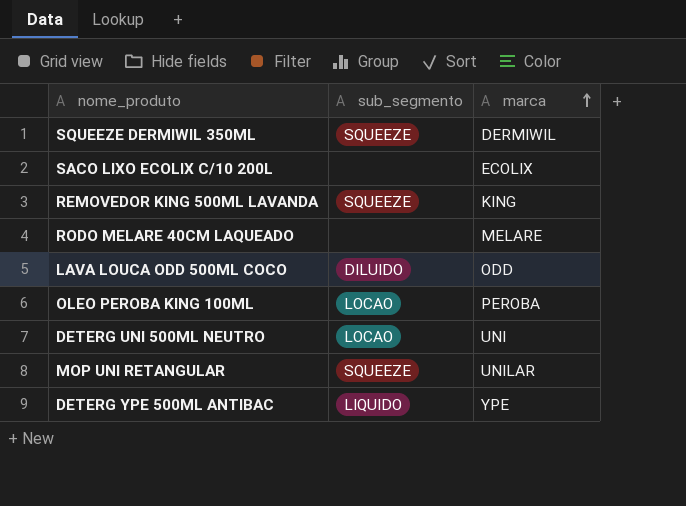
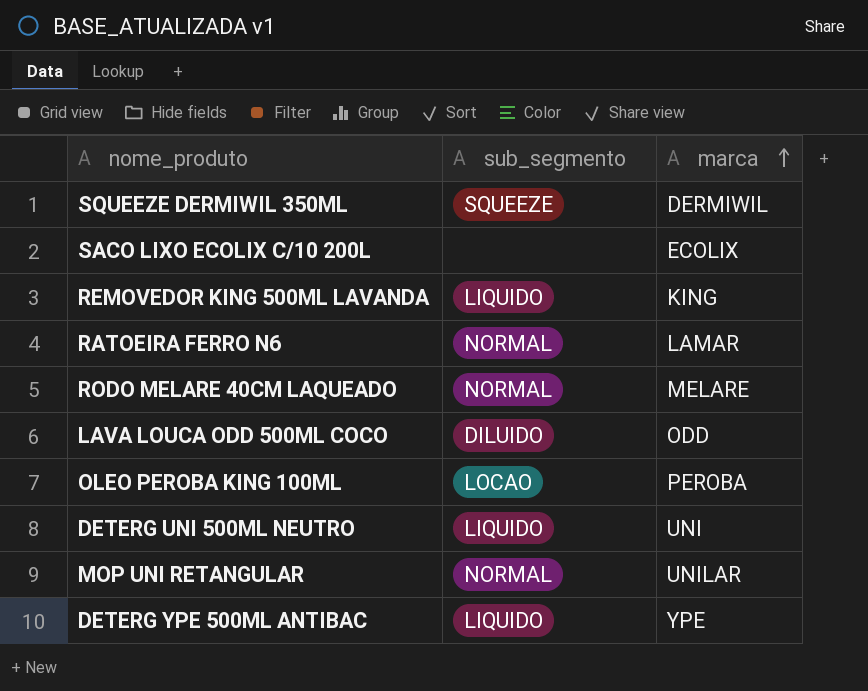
REMOVEDOR KING 500ML LAVANDA | sub_segmento: SQUEEZE -> LIQUIDO
row RATOEIRA FERRO N6: none -> NORMAL | LAMAR
RODO MELARE 40CM LAQUEADO | sub_segmento: none -> NORMAL
DETERG UNI 500ML NEUTRO | sub_segmento: LOCAO -> LIQUIDO
MOP UNI RETANGULAR | sub_segmento: SQUEEZE -> NORMAL

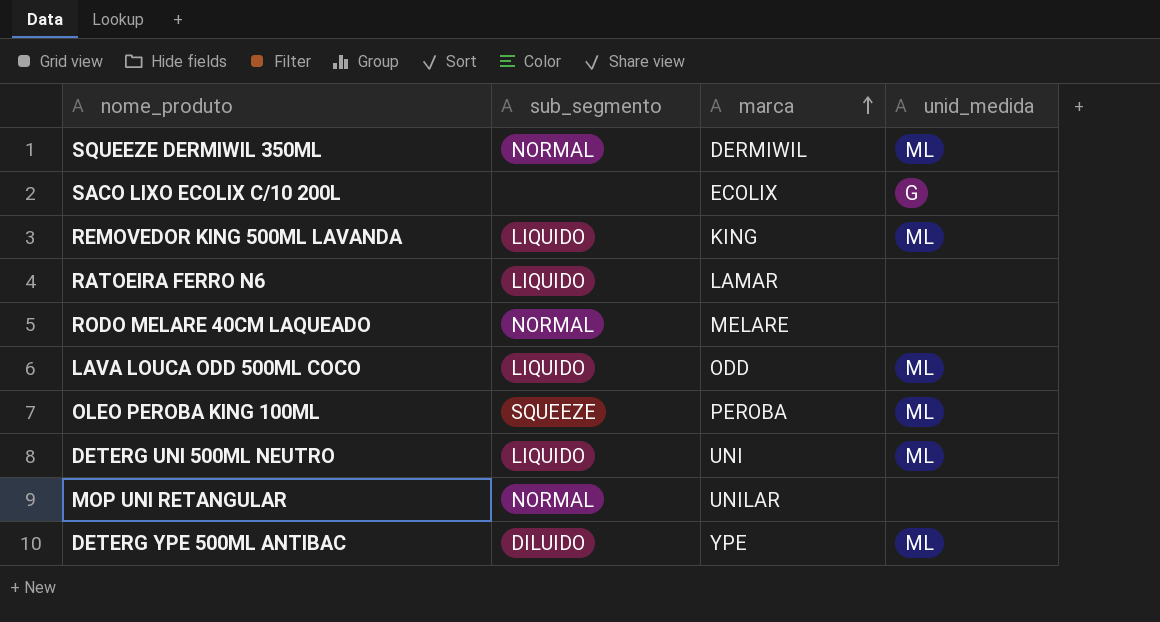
column unid_medida | position: none -> 4
SQUEEZE DERMIWIL 350ML | sub_segmento: SQUEEZE -> NORMAL
RATOEIRA FERRO N6 | sub_segmento: NORMAL -> LIQUIDO
LAVA LOUCA ODD 500ML COCO | sub_segmento: DILUIDO -> LIQUIDO
OLEO PEROBA KING 100ML | sub_segmento: LOCAO -> SQUEEZE
DETERG YPE 500ML ANTIBAC | sub_segmento: LIQUIDO -> DILUIDO

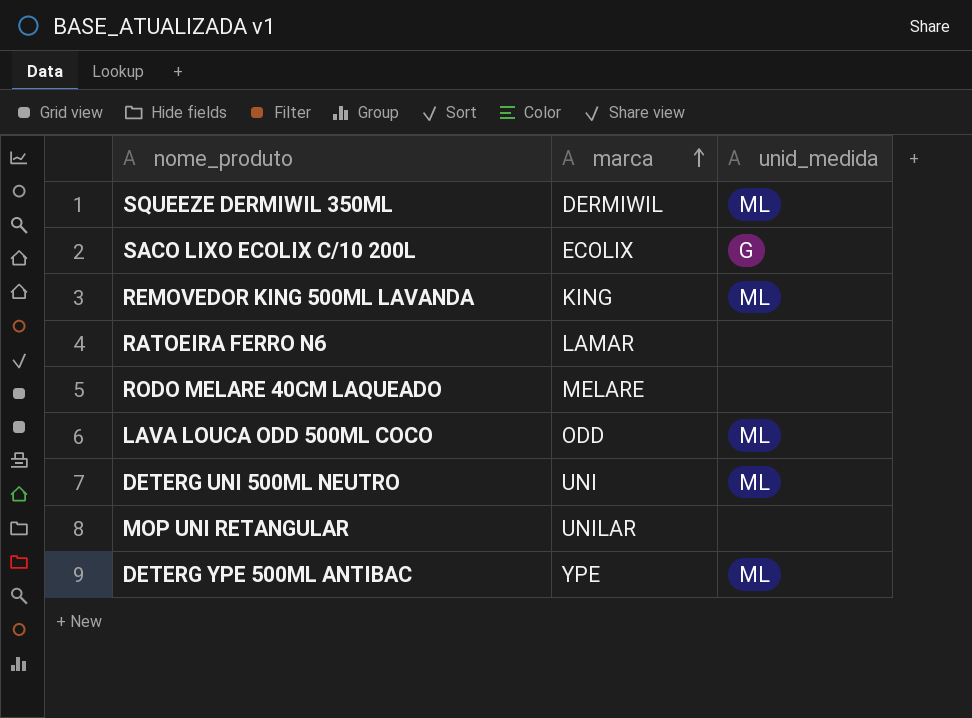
column sub_segmento | position: 2 -> none
row OLEO PEROBA KING 100ML: SQUEEZE | PEROBA | ML -> none

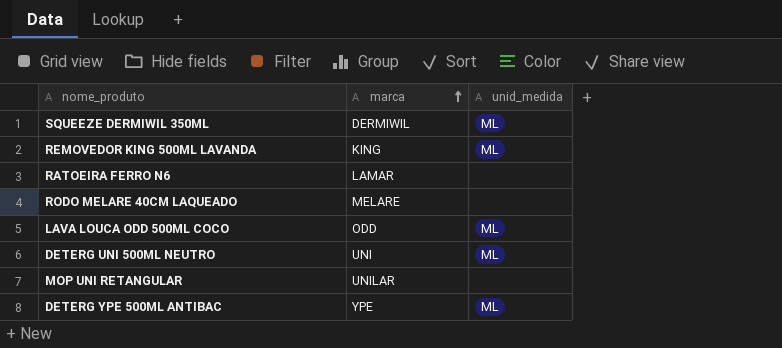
row SACO LIXO ECOLIX C/10 200L: ECOLIX | G -> none

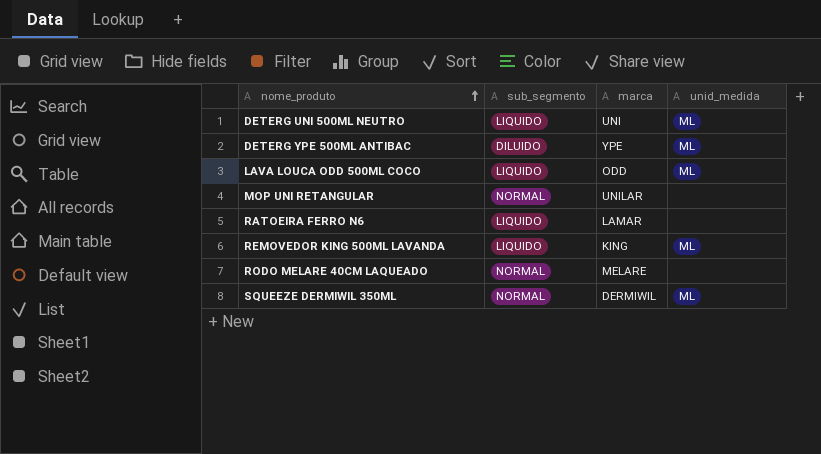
row order: marca ascending -> nome_produto ascending
column sub_segmento | position: none -> 2

